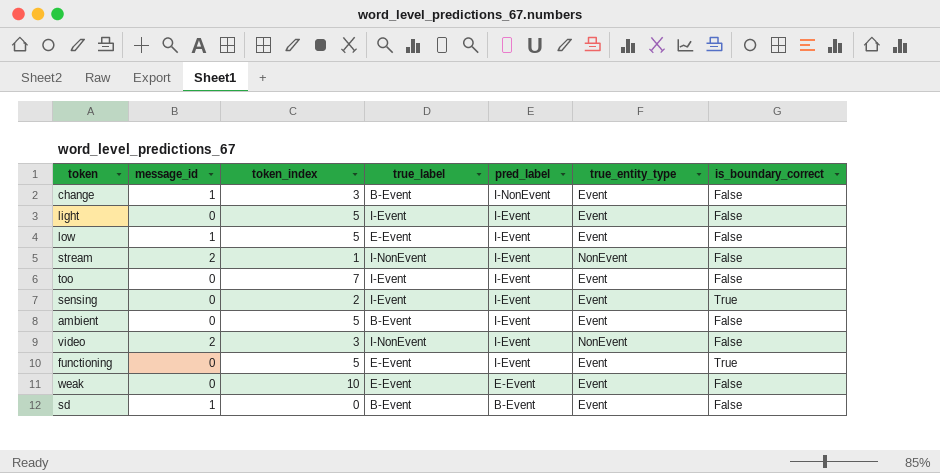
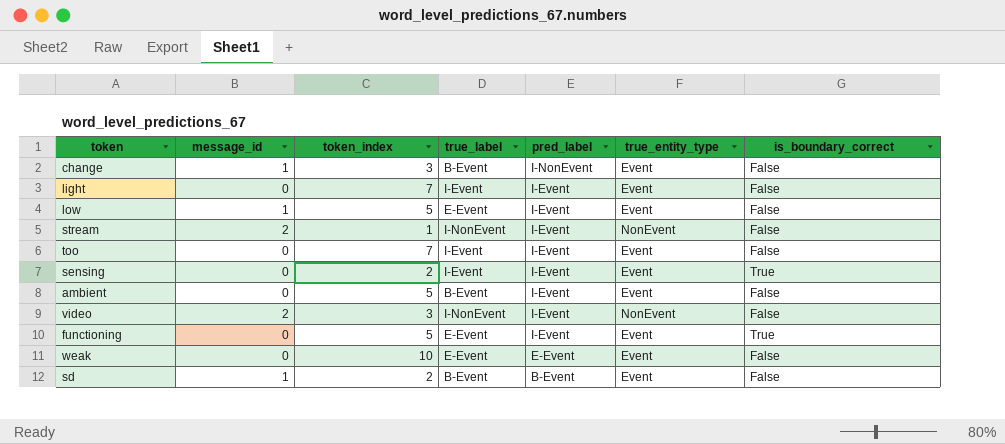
light | token_index: 5 -> 7
sd | token_index: 0 -> 2

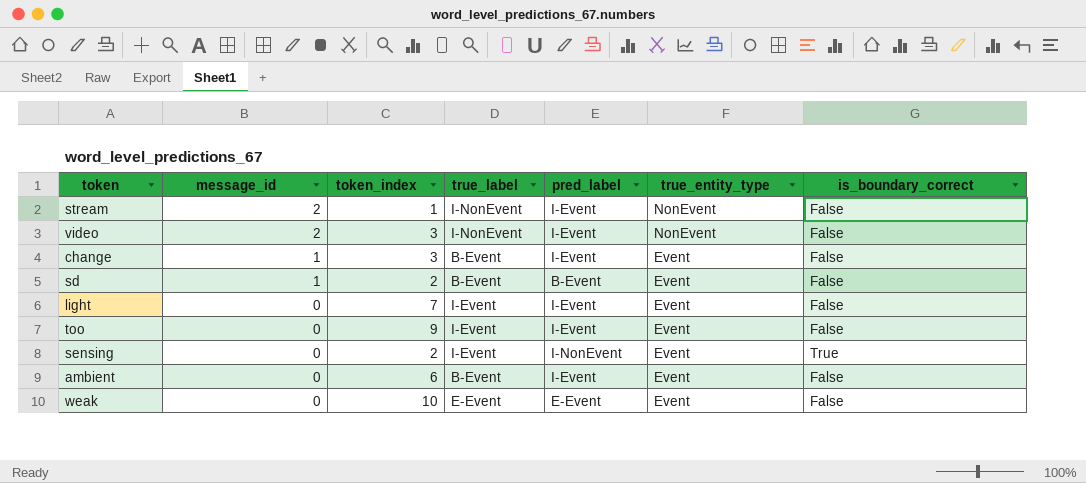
row order: pred_label descending -> message_id descending
row low: 1 | 5 | E-Event | I-Event | Event | False -> none
row functioning: 0 | 5 | E-Event | I-Event | Event | True -> none
change | pred_label: I-NonEvent -> I-Event
too | token_index: 7 -> 9
sensing | pred_label: I-Event -> I-NonEvent
ambient | token_index: 5 -> 6

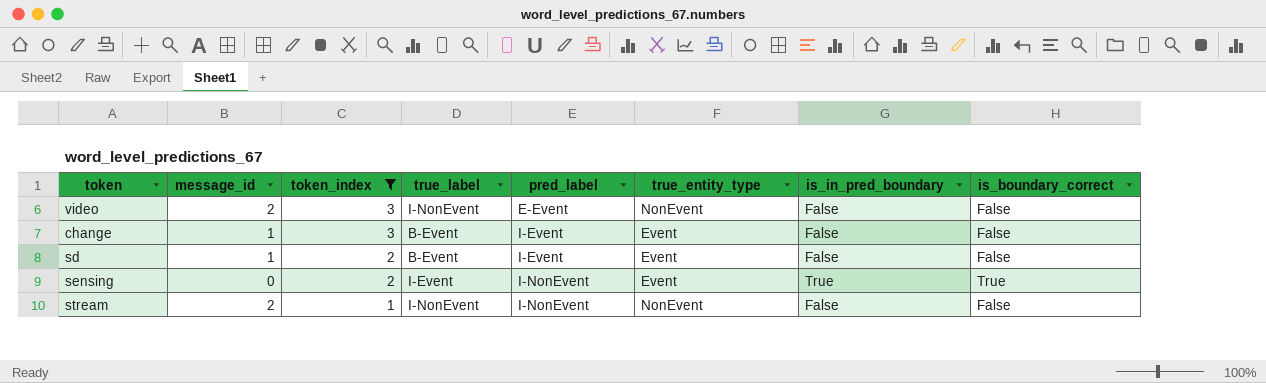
filter: none -> token_index <= 3
row order: message_id descending -> token_index descending
column is_in_pred_boundary | position: none -> 7
video | pred_label: I-Event -> E-Event
sd | pred_label: B-Event -> I-Event
stream | pred_label: I-Event -> I-NonEvent

